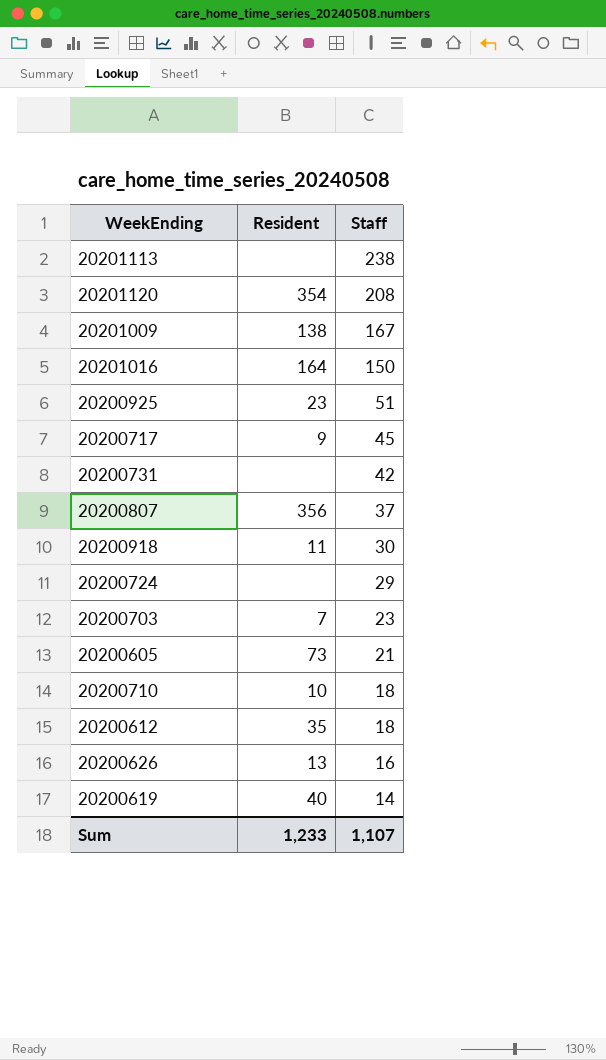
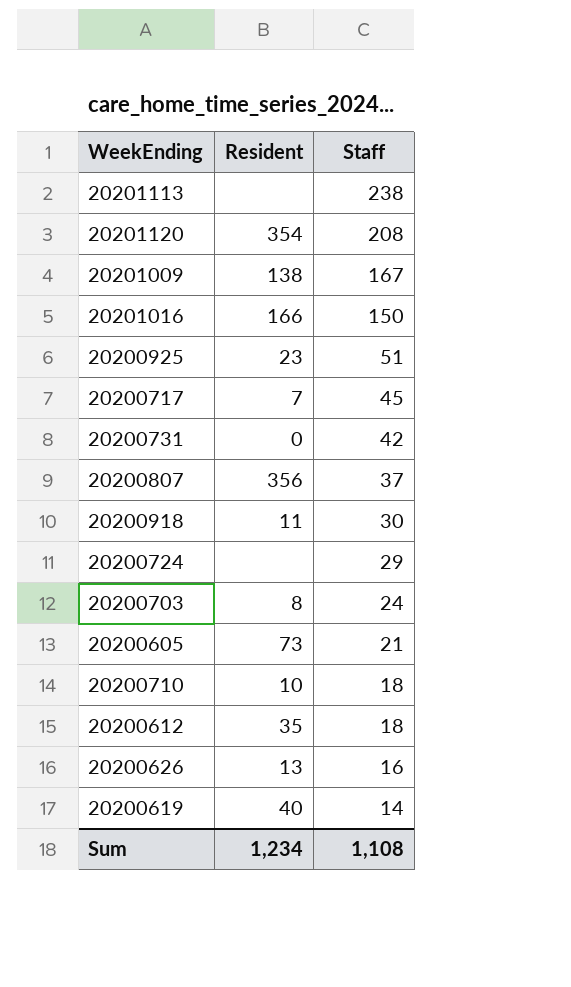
20201016 | Resident: 164 -> 166
20200717 | Resident: 9 -> 7
20200731 | Resident: none -> 0
20200703 | Resident: 7 -> 8
20200703 | Staff: 23 -> 24
Sum | Resident: 1,233 -> 1,234
Sum | Staff: 1,107 -> 1,108

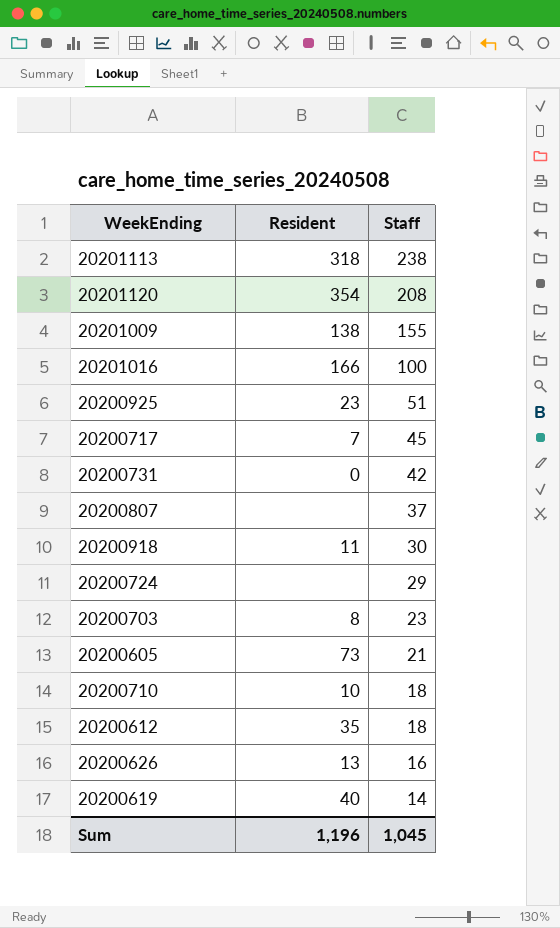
20201113 | Resident: none -> 318
20201009 | Staff: 167 -> 155
20201016 | Staff: 150 -> 100
20200807 | Resident: 356 -> none
20200703 | Staff: 24 -> 23
Sum | Resident: 1,234 -> 1,196
Sum | Staff: 1,108 -> 1,045

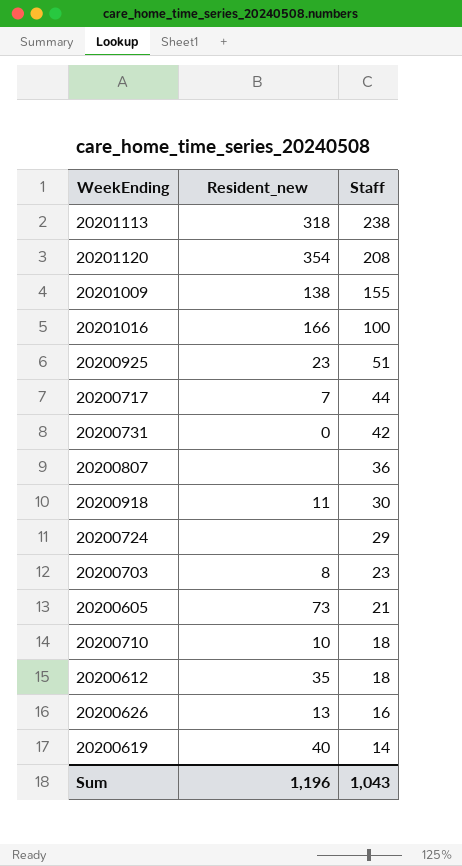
column name: Resident -> Resident_new
20200717 | Staff: 45 -> 44
20200807 | Staff: 37 -> 36
Sum | Staff: 1,045 -> 1,043

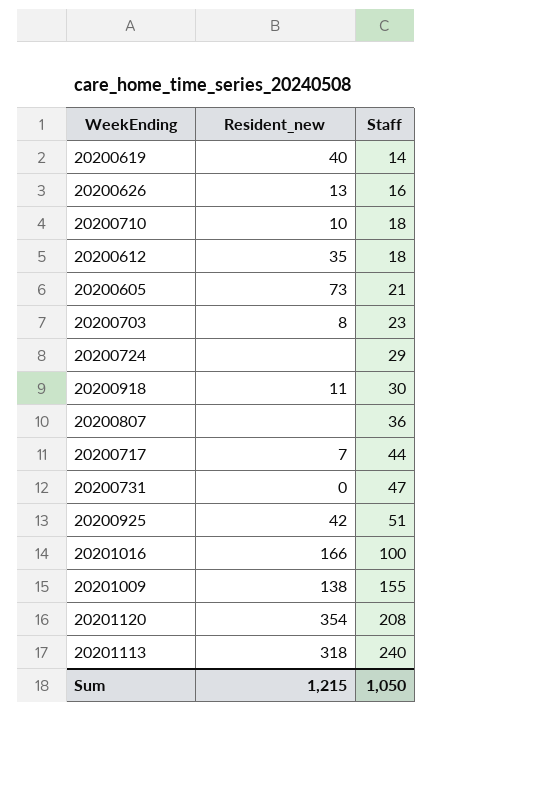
row order: Staff descending -> Staff ascending
20200731 | Staff: 42 -> 47
20200925 | Resident_new: 23 -> 42
20201113 | Staff: 238 -> 240
Sum | Resident_new: 1,196 -> 1,215
Sum | Staff: 1,043 -> 1,050

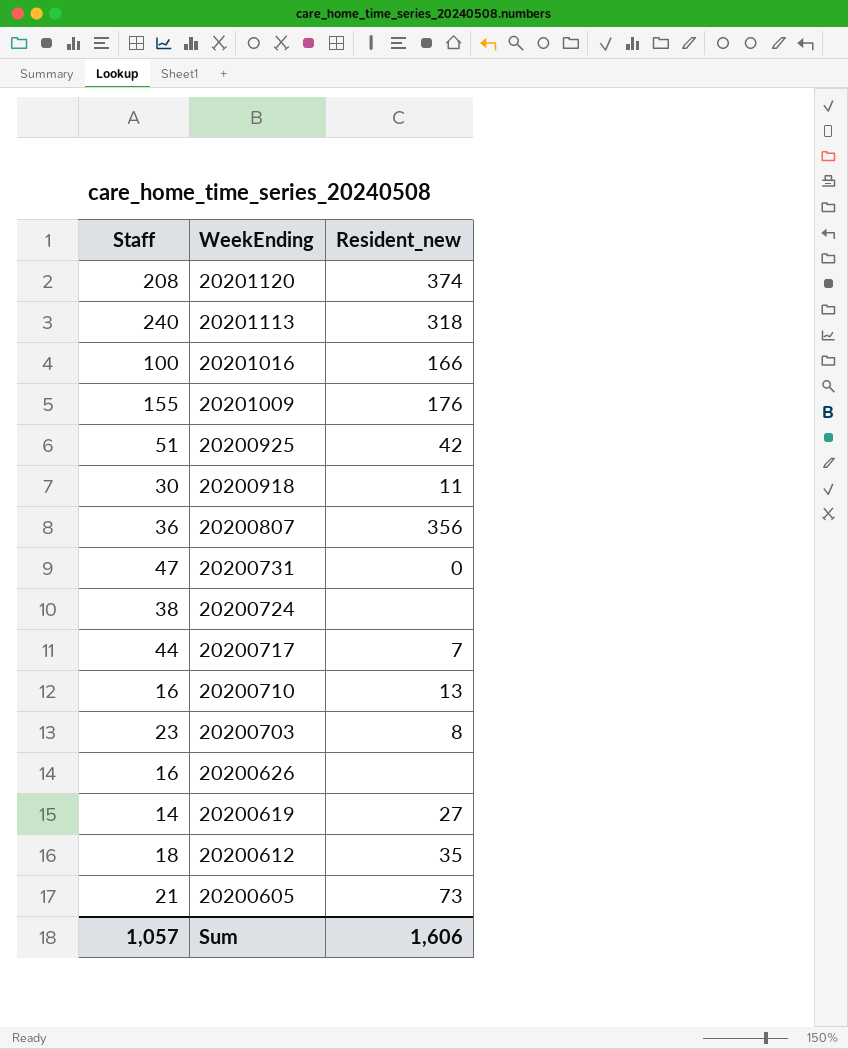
row order: Staff ascending -> WeekEnding descending
column Staff | position: 3 -> 1
20201120 | Resident_new: 354 -> 374
20201009 | Resident_new: 138 -> 176
20200807 | Resident_new: none -> 356
20200724 | Staff: 29 -> 38
20200710 | Staff: 18 -> 16
20200710 | Resident_new: 10 -> 13
20200626 | Resident_new: 13 -> none
20200619 | Resident_new: 40 -> 27
Sum | Staff: 1,050 -> 1,057
Sum | Resident_new: 1,215 -> 1,606

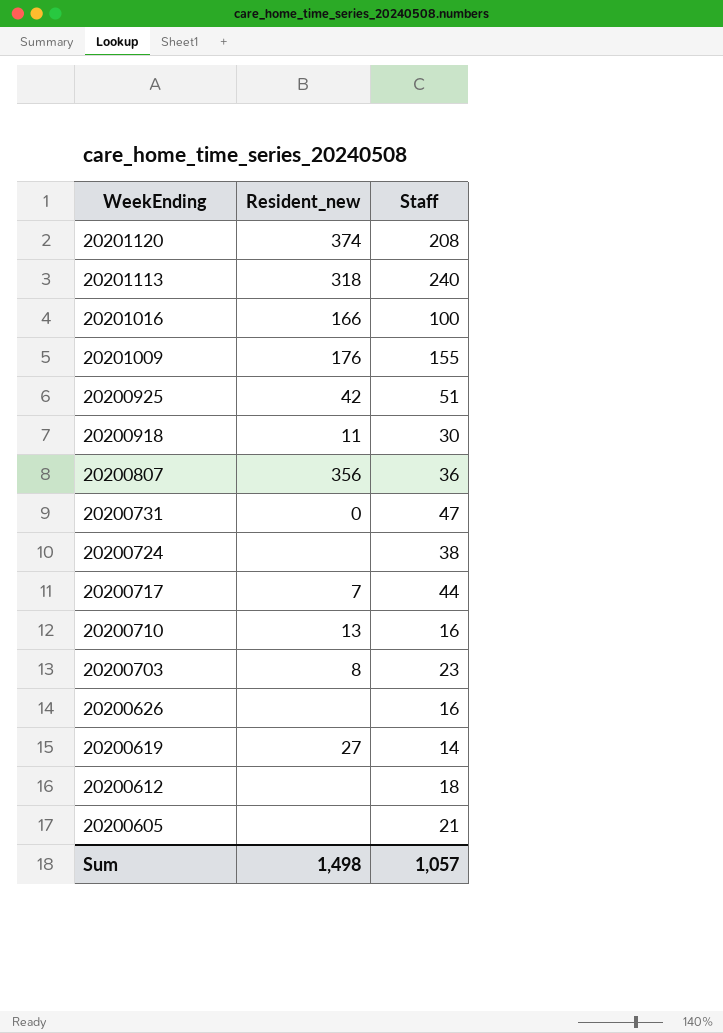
column Staff | position: 1 -> 3
20200612 | Resident_new: 35 -> none
20200605 | Resident_new: 73 -> none
Sum | Resident_new: 1,606 -> 1,498

